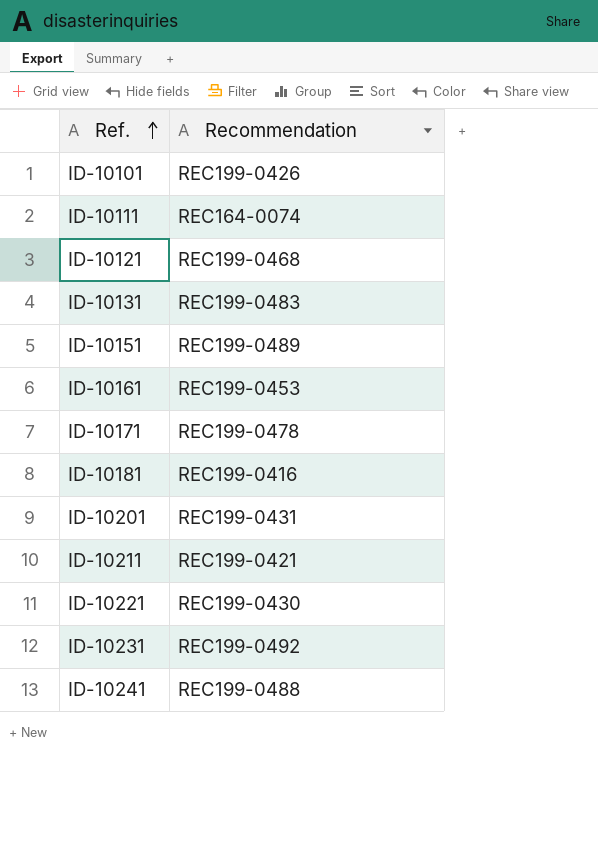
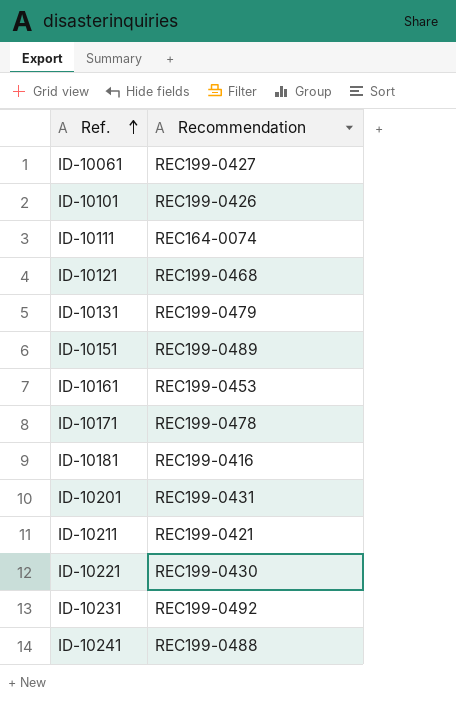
row ID-10061: none -> REC199-0427
ID-10131 | Recommendation: REC199-0483 -> REC199-0479

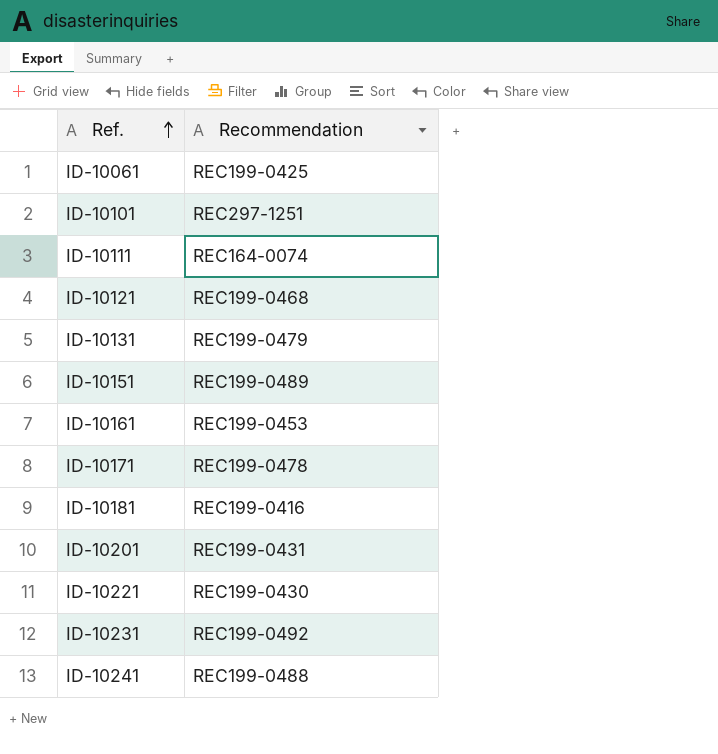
row ID-10211: REC199-0421 -> none
ID-10061 | Recommendation: REC199-0427 -> REC199-0425
ID-10101 | Recommendation: REC199-0426 -> REC297-1251

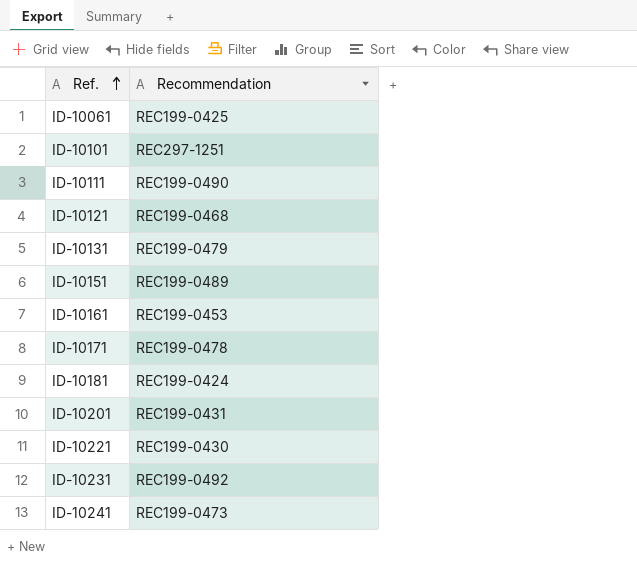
ID-10111 | Recommendation: REC164-0074 -> REC199-0490
ID-10181 | Recommendation: REC199-0416 -> REC199-0424
ID-10241 | Recommendation: REC199-0488 -> REC199-0473

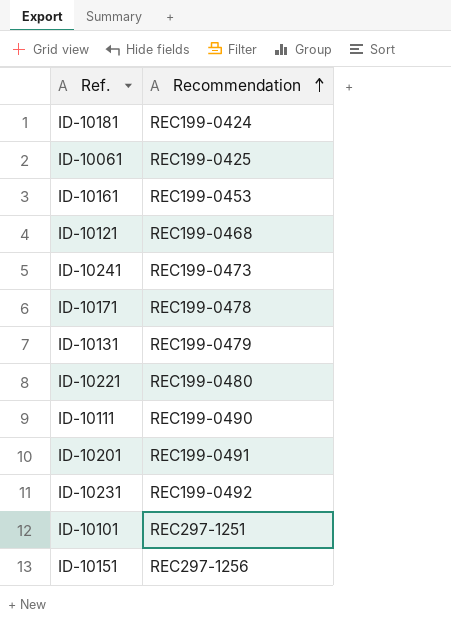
row order: Ref. ascending -> Recommendation ascending
ID-10221 | Recommendation: REC199-0430 -> REC199-0480
ID-10201 | Recommendation: REC199-0431 -> REC199-0491
ID-10151 | Recommendation: REC199-0489 -> REC297-1256

